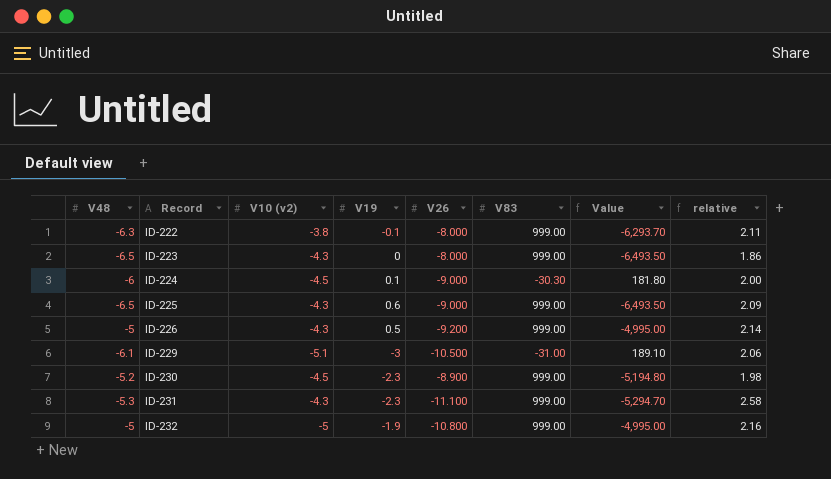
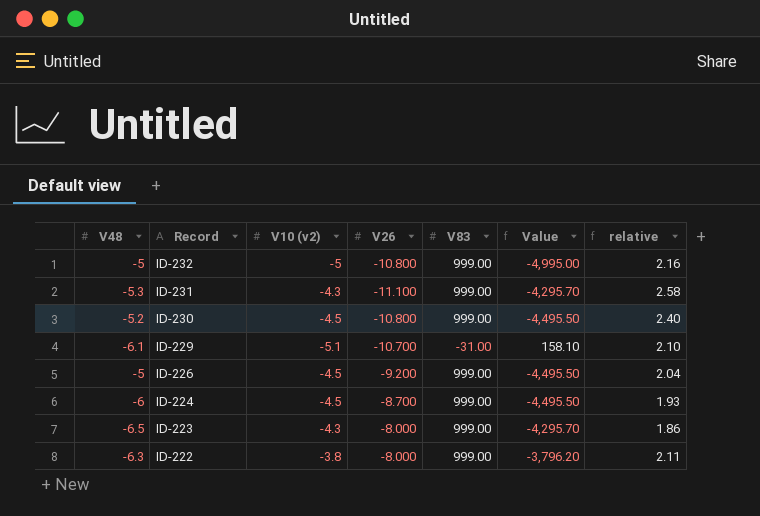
row order: Record ascending -> Record descending
column V19 | position: 4 -> none
column Value | formula: [V48] * [V83] -> [V10 (v2)] * [V83]
row ID-225: -6.5 | -4.3 | 0.6 | -9.000 | 999.00 | -6,493.50 | 2.09 -> none
ID-230 | V26: -8.900 -> -10.800
ID-230 | relative: 1.98 -> 2.40
ID-229 | V26: -10.500 -> -10.700
ID-229 | relative: 2.06 -> 2.10
ID-226 | V10 (v2): -4.3 -> -4.5
ID-226 | relative: 2.14 -> 2.04
ID-224 | V26: -9.000 -> -8.700
ID-224 | V83: -30.30 -> 999.00
ID-224 | relative: 2.00 -> 1.93

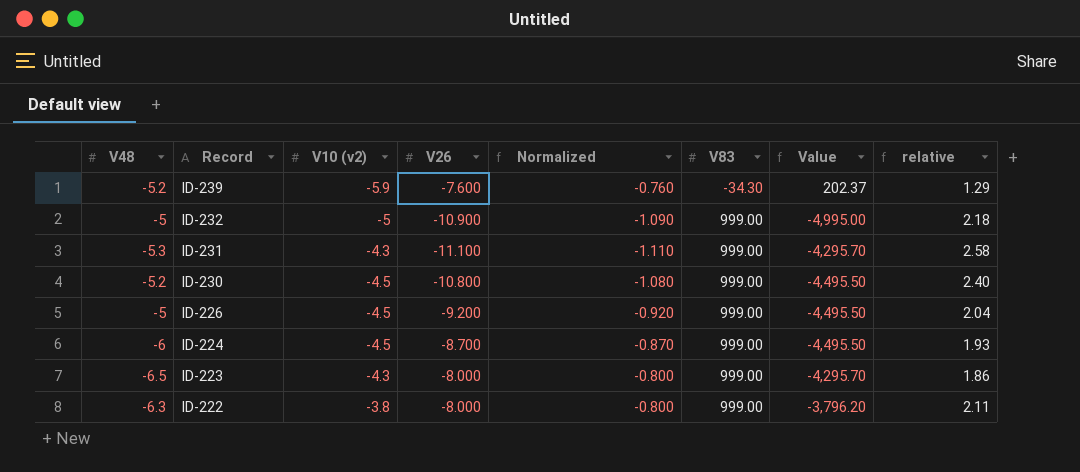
column Normalized | formula: none -> [V26] * 0.1
row ID-229: -6.1 | -5.1 | -10.700 | -31.00 | 158.10 | 2.10 -> none
row ID-239: none -> -5.2 | -5.9 | -7.600 | -0.760 | -34.30 | 202.37 | 1.29
ID-232 | V26: -10.800 -> -10.900
ID-232 | relative: 2.16 -> 2.18

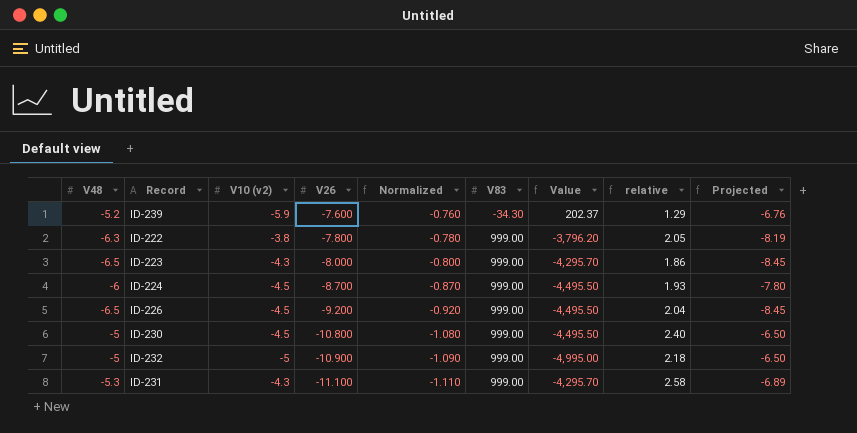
row order: Record descending -> V26 descending
column Projected | formula: none -> [V48] * 1.3
ID-222 | V26: -8.000 -> -7.800
ID-222 | Normalized: -0.800 -> -0.780
ID-222 | relative: 2.11 -> 2.05
ID-226 | V48: -5 -> -6.5
ID-230 | V48: -5.2 -> -5

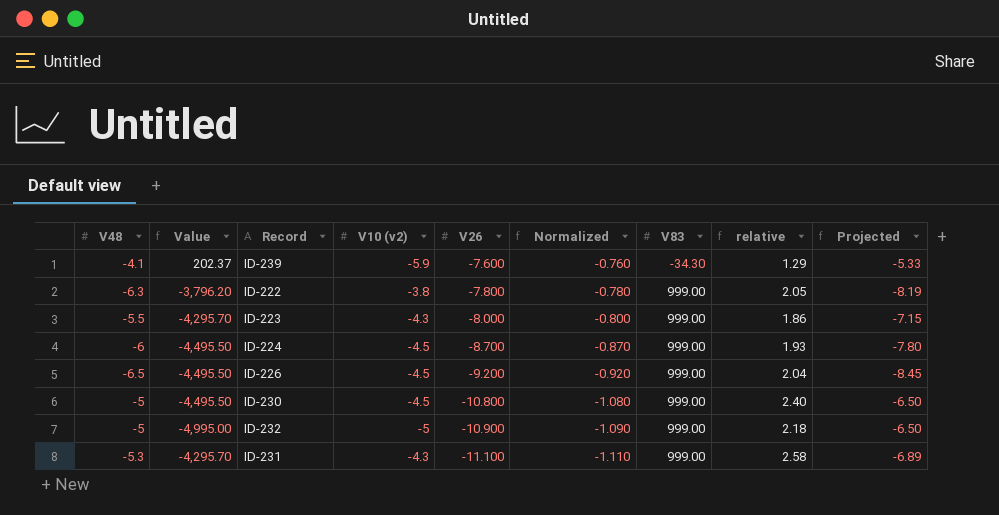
column Value | position: 7 -> 2
ID-239 | V48: -5.2 -> -4.1
ID-239 | Projected: -6.76 -> -5.33
ID-223 | V48: -6.5 -> -5.5
ID-223 | Projected: -8.45 -> -7.15

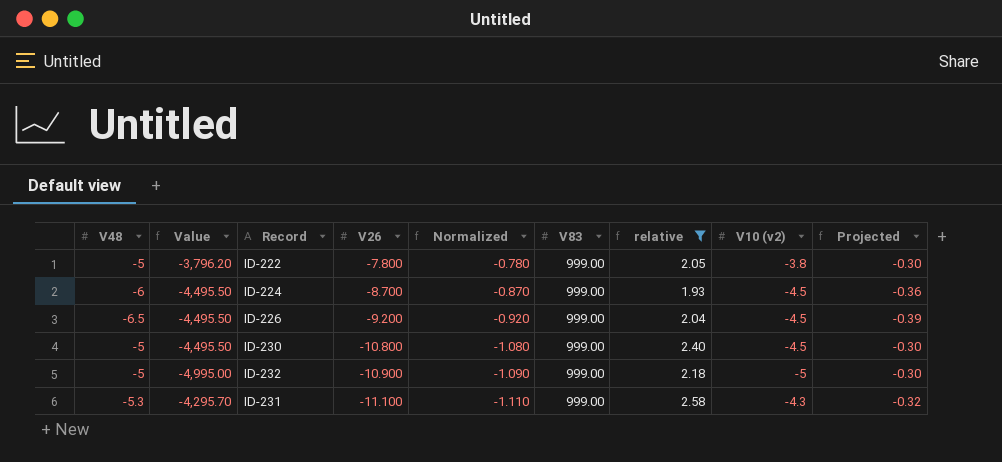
filter: none -> relative >= 1.93
column V10 (v2) | position: 4 -> 8
column Projected | formula: [V48] * 1.3 -> [V48] * 0.06
ID-222 | V48: -6.3 -> -5

